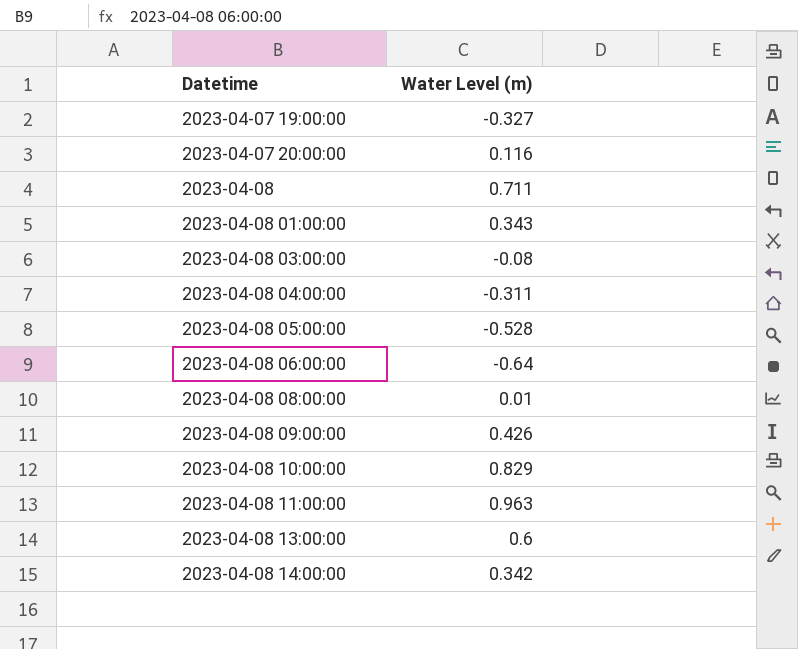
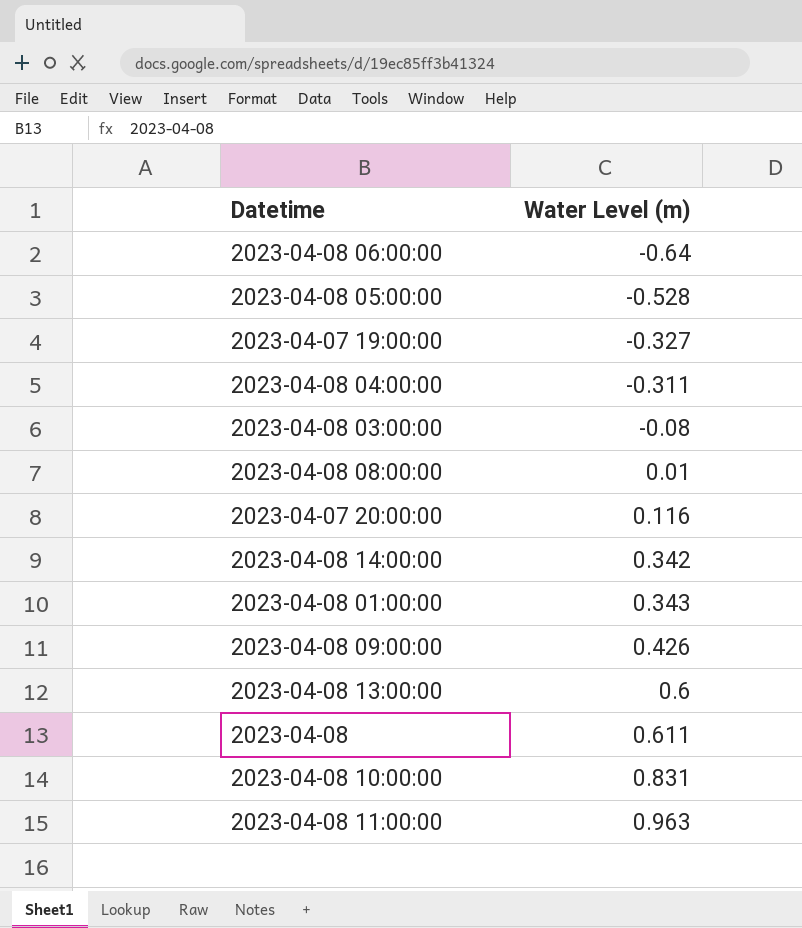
row order: Datetime ascending -> Water Level (m) ascending
2023-04-08 | Water Level (m): 0.711 -> 0.611
2023-04-08 10:00:00 | Water Level (m): 0.829 -> 0.831

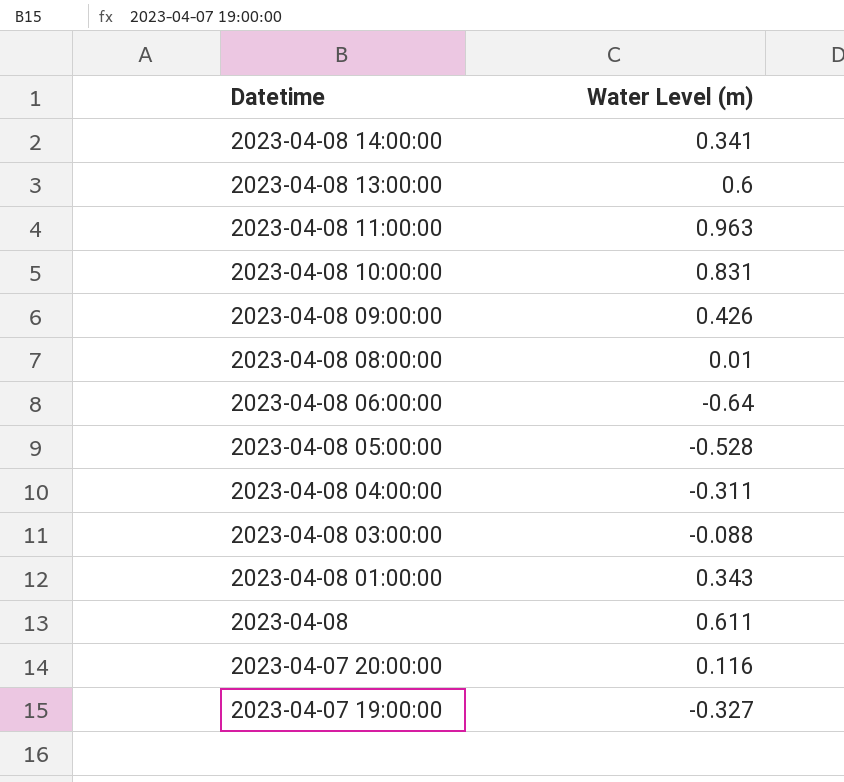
row order: Water Level (m) ascending -> Datetime descending
2023-04-08 14:00:00 | Water Level (m): 0.342 -> 0.341
2023-04-08 03:00:00 | Water Level (m): -0.08 -> -0.088

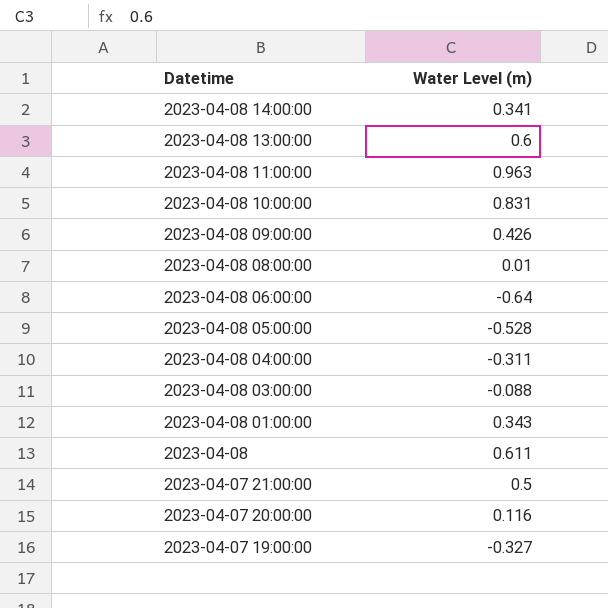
row 2023-04-07 21:00:00: none -> 0.5

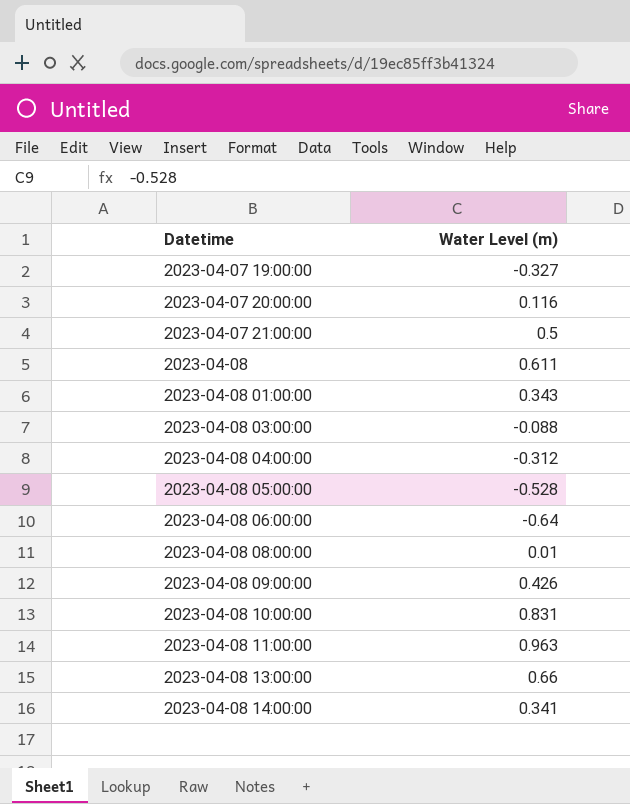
row order: Datetime descending -> Datetime ascending
2023-04-08 04:00:00 | Water Level (m): -0.311 -> -0.312
2023-04-08 13:00:00 | Water Level (m): 0.6 -> 0.66

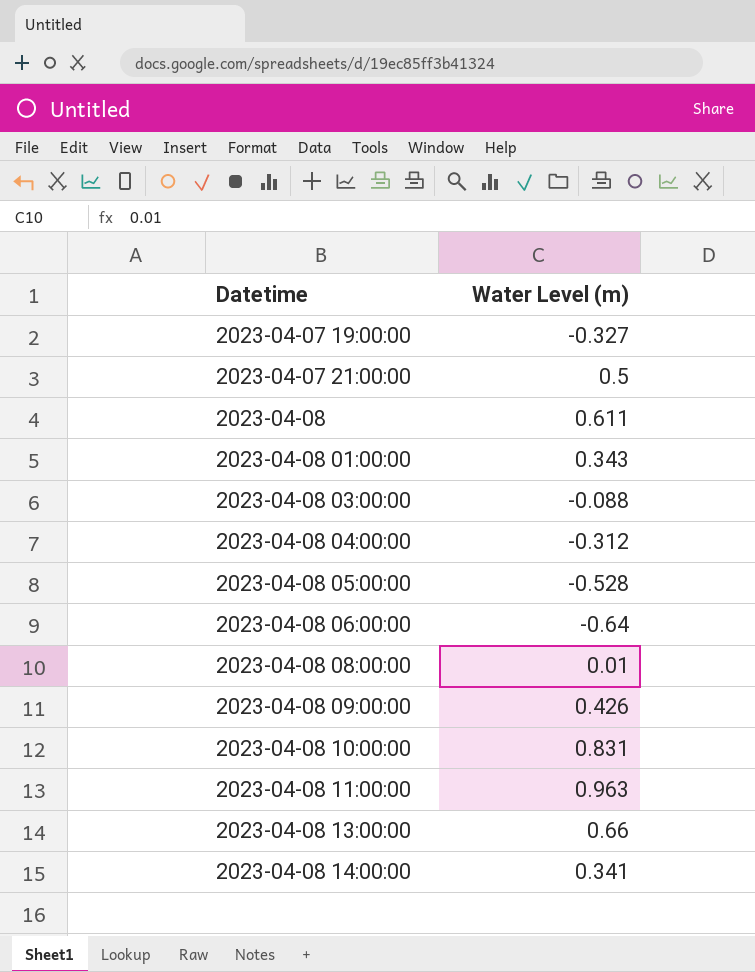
row 2023-04-07 20:00:00: 0.116 -> none

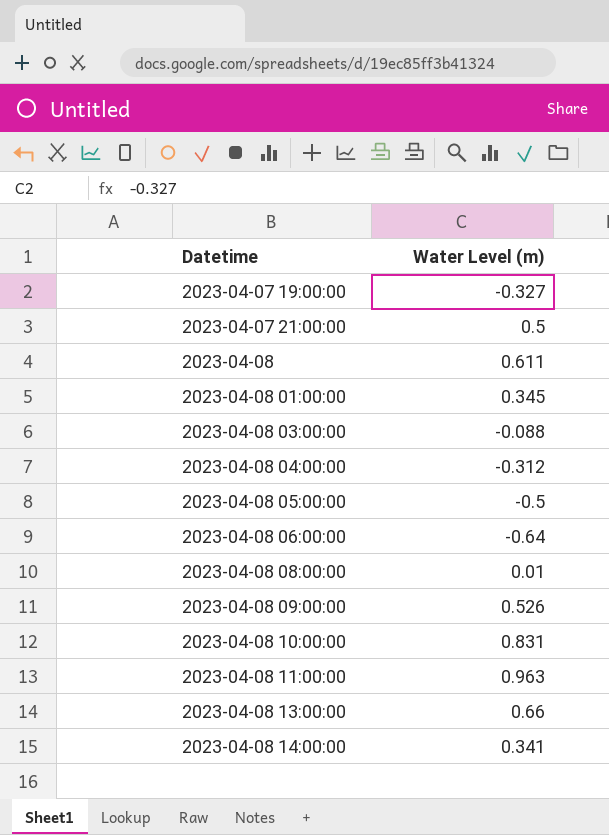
2023-04-08 01:00:00 | Water Level (m): 0.343 -> 0.345
2023-04-08 05:00:00 | Water Level (m): -0.528 -> -0.5
2023-04-08 09:00:00 | Water Level (m): 0.426 -> 0.526

